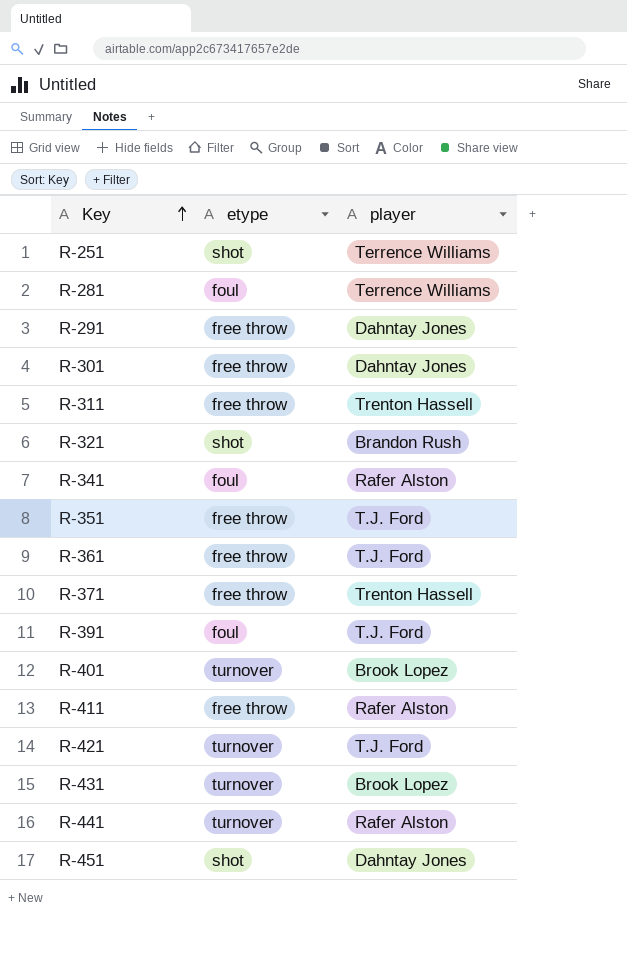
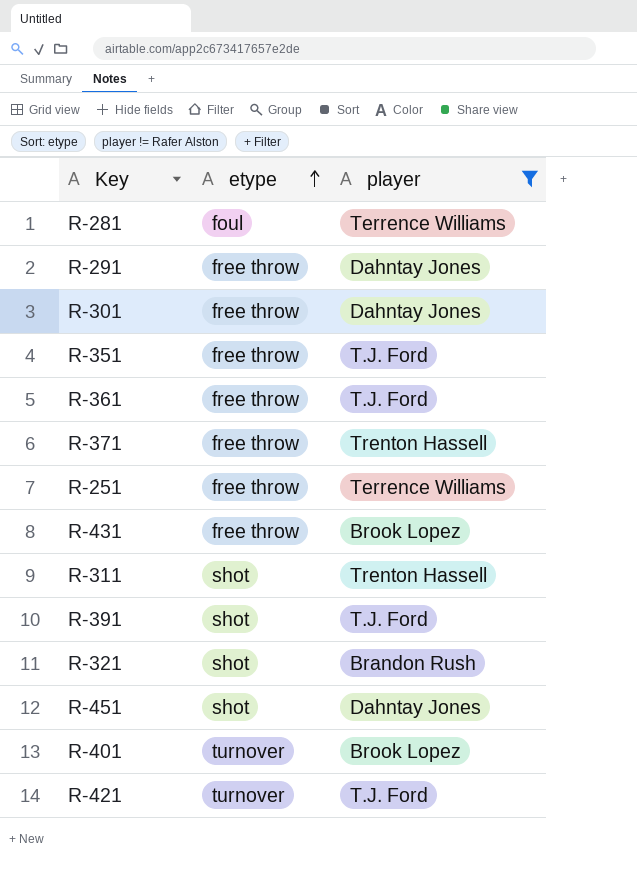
filter: none -> player != Rafer Alston
row order: Key ascending -> etype ascending
R-251 | etype: shot -> free throw
R-431 | etype: turnover -> free throw
R-311 | etype: free throw -> shot
R-391 | etype: foul -> shot

